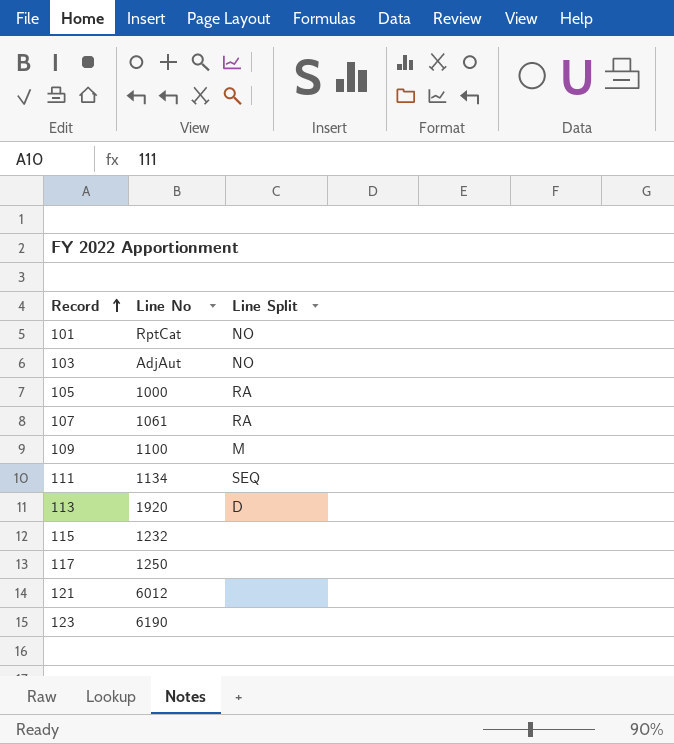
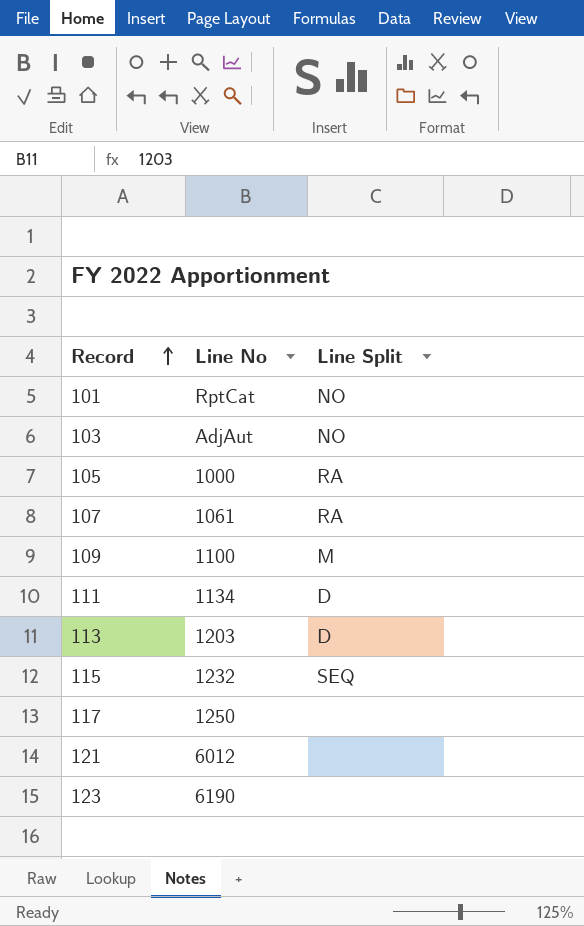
111 | Line Split: SEQ -> D
113 | Line No: 1920 -> 1203
115 | Line Split: none -> SEQ

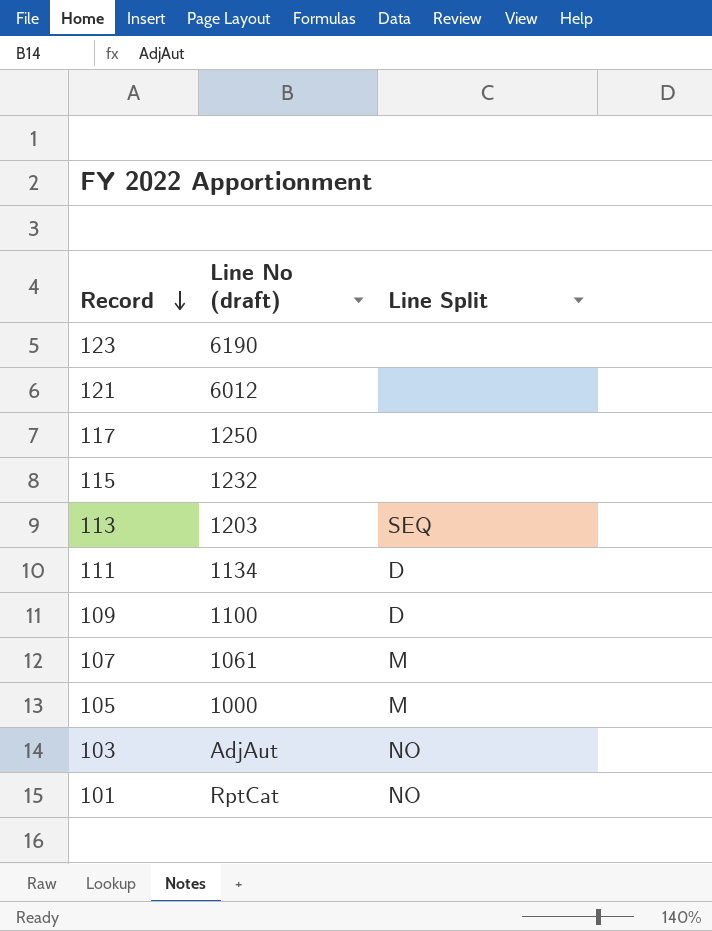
row order: Record ascending -> Record descending
column name: Line No -> Line No (draft)
115 | Line Split: SEQ -> none
113 | Line Split: D -> SEQ
109 | Line Split: M -> D
107 | Line Split: RA -> M
105 | Line Split: RA -> M

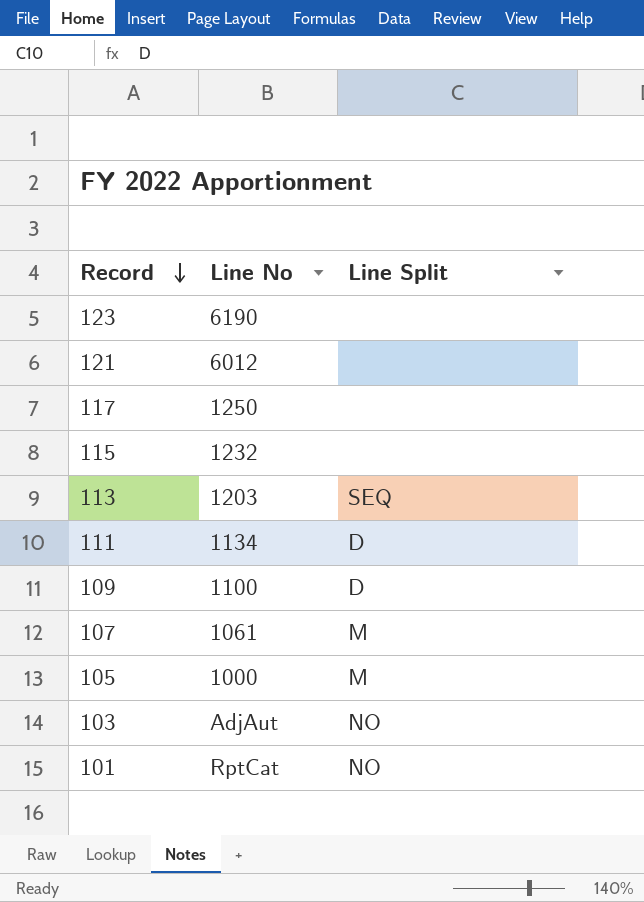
column name: Line No (draft) -> Line No

